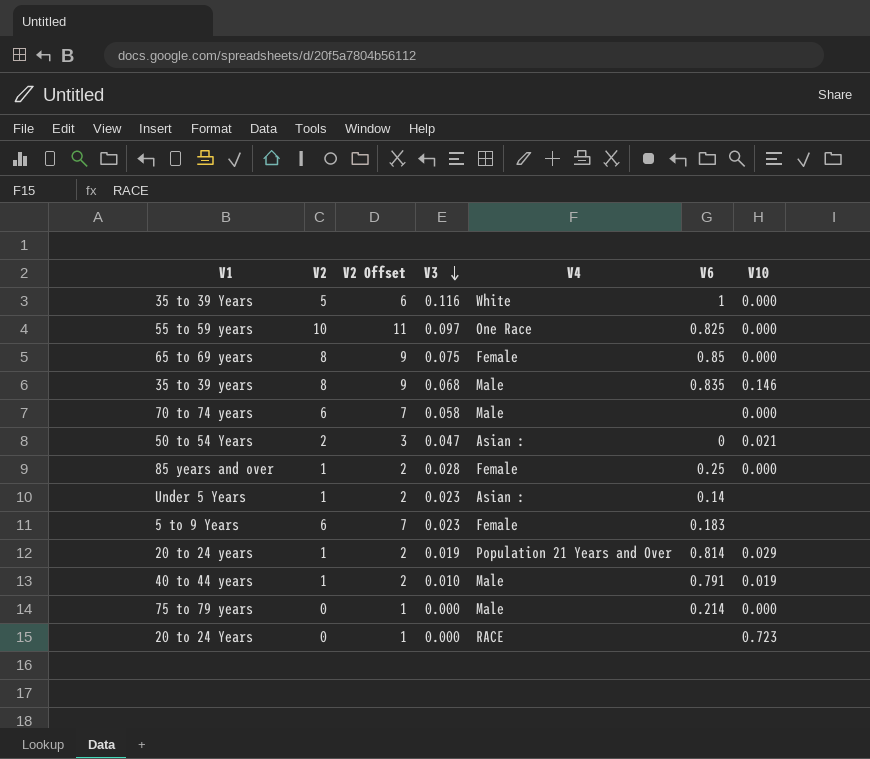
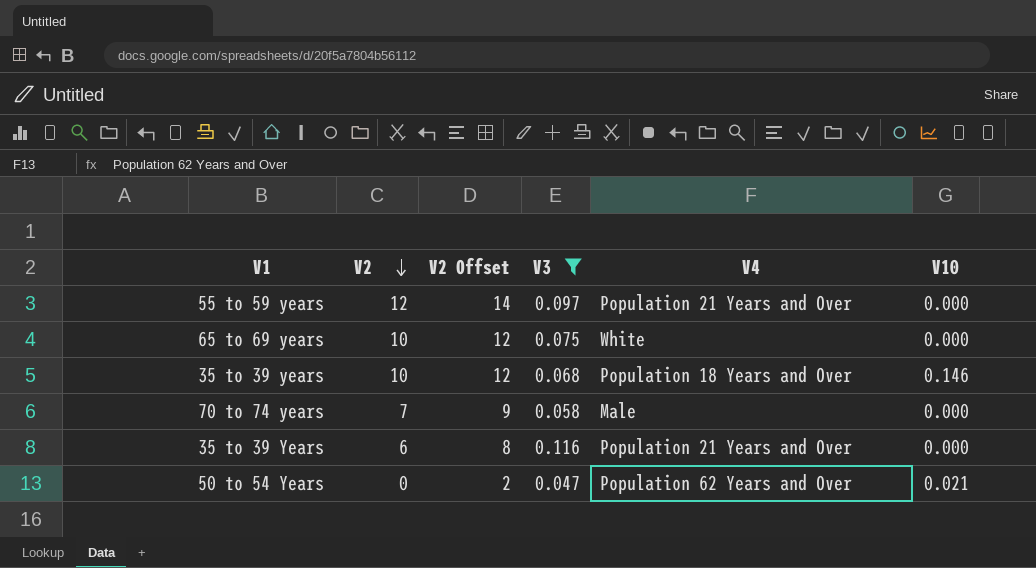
filter: none -> V3 >= 0.047
row order: V3 descending -> V2 descending
column V6 | position: 6 -> none
column V2 Offset | formula: [V2] + 1 -> [V2] + 2
55 to 59 years | V2: 10 -> 12
55 to 59 years | V4: One Race -> Population 21 Years and Over
65 to 69 years | V2: 8 -> 10
65 to 69 years | V4: Female -> White
35 to 39 years | V2: 8 -> 10
35 to 39 years | V4: Male -> Population 18 Years and Over
70 to 74 years | V2: 6 -> 7
35 to 39 Years | V2: 5 -> 6
35 to 39 Years | V4: White -> Population 21 Years and Over
50 to 54 Years | V2: 2 -> 0
50 to 54 Years | V4: Asian : -> Population 62 Years and Over

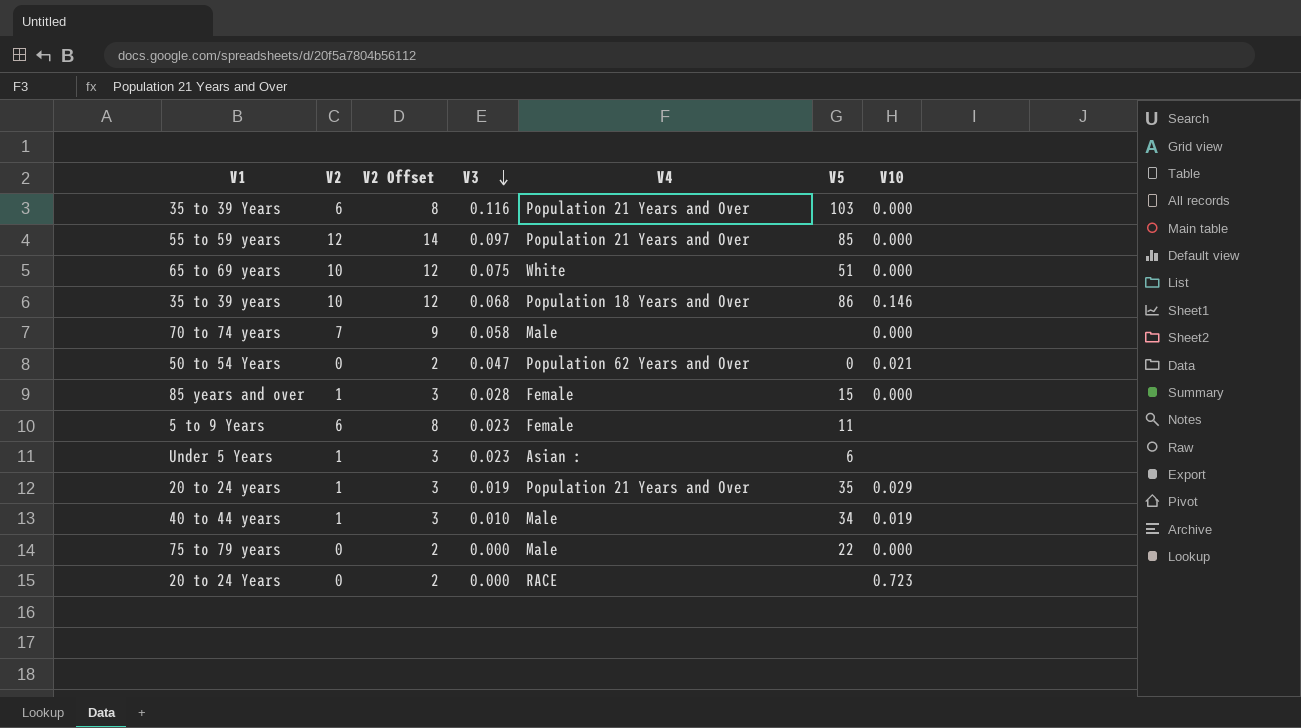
filter: V3 >= 0.047 -> none
row order: V2 descending -> V3 descending
column V5 | position: none -> 6

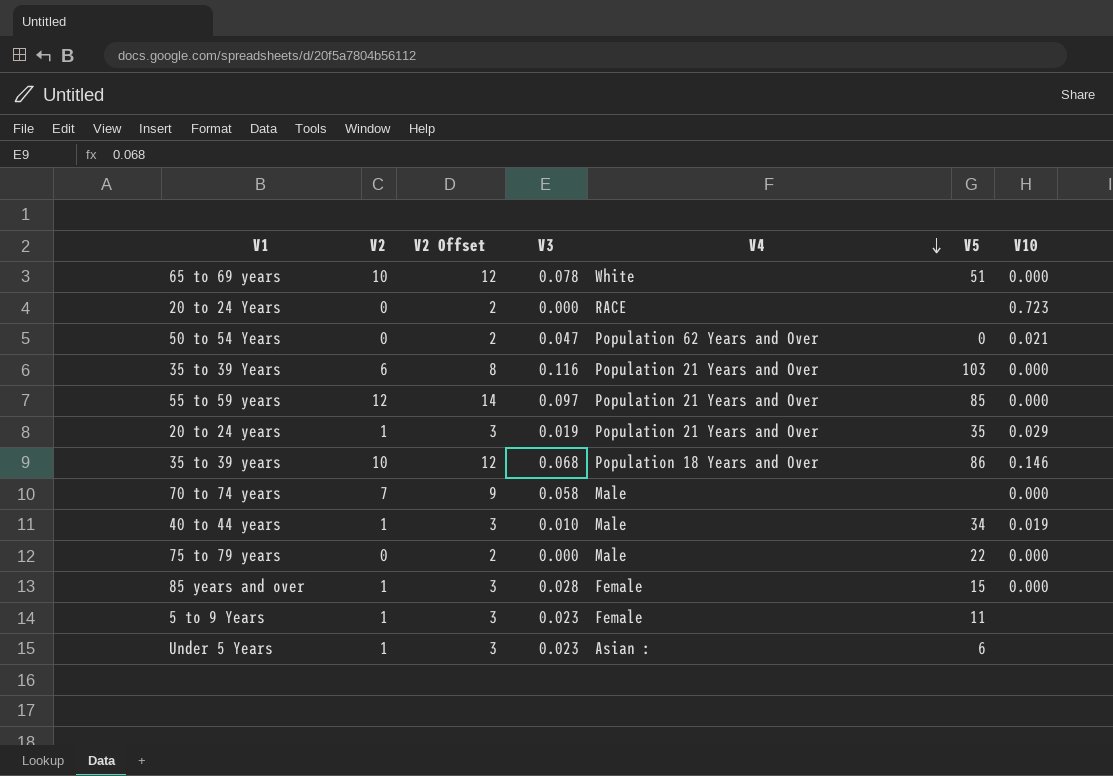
row order: V3 descending -> V4 descending
65 to 69 years | V3: 0.075 -> 0.078
5 to 9 Years | V2: 6 -> 1
5 to 9 Years | V2 Offset: 8 -> 3

